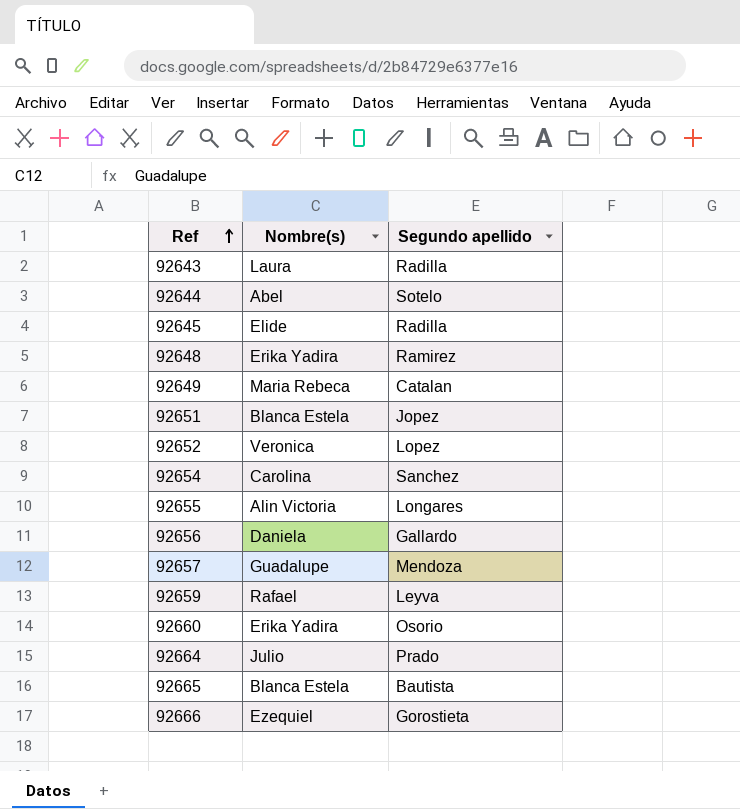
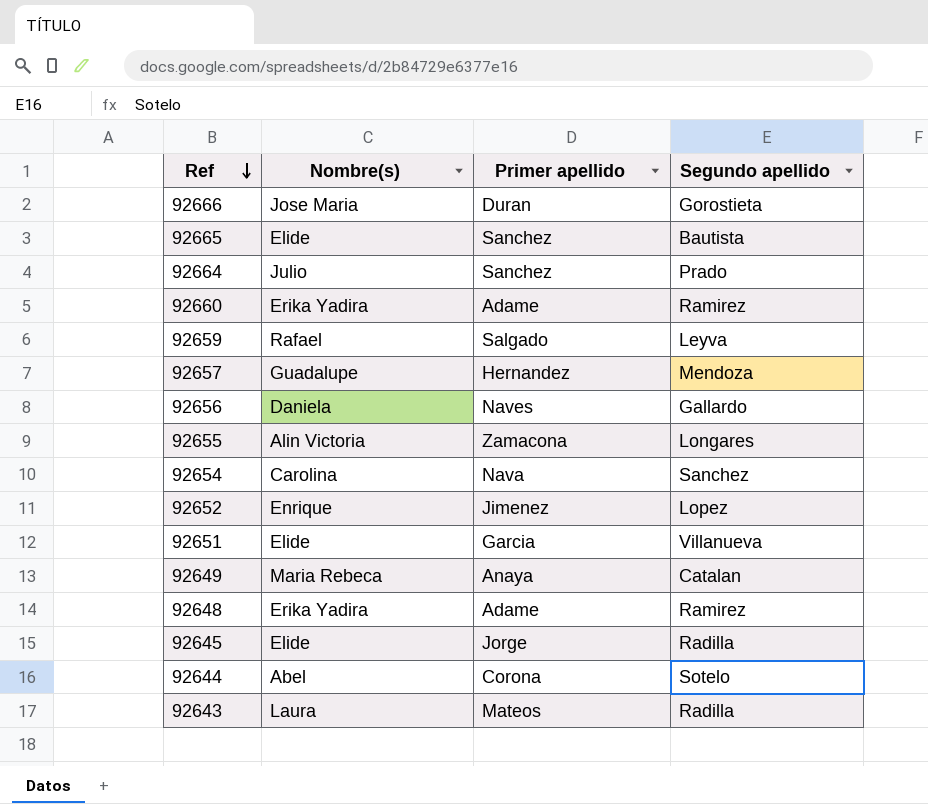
row order: Ref ascending -> Ref descending
column Primer apellido | position: none -> 3
92666 | Nombre(s): Ezequiel -> Jose Maria
92665 | Nombre(s): Blanca Estela -> Elide
92660 | Segundo apellido: Osorio -> Ramirez
92652 | Nombre(s): Veronica -> Enrique
92651 | Nombre(s): Blanca Estela -> Elide
92651 | Segundo apellido: Jopez -> Villanueva

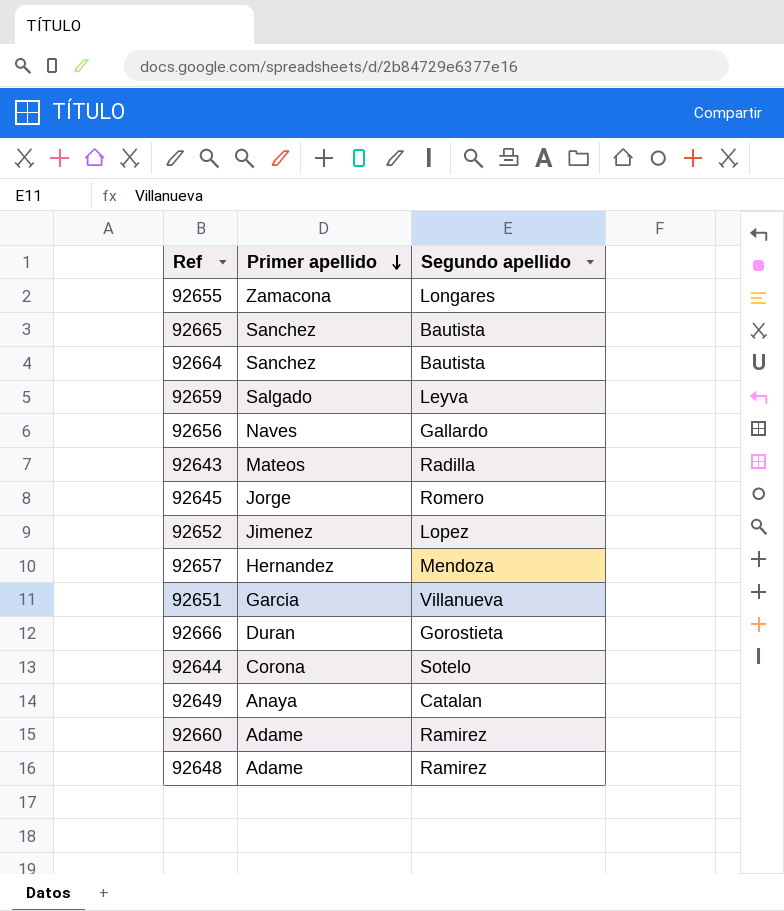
row order: Ref descending -> Primer apellido descending
column Nombre(s) | position: 2 -> none
row 92654: Carolina | Nava | Sanchez -> none
92664 | Segundo apellido: Prado -> Bautista
92645 | Segundo apellido: Radilla -> Romero

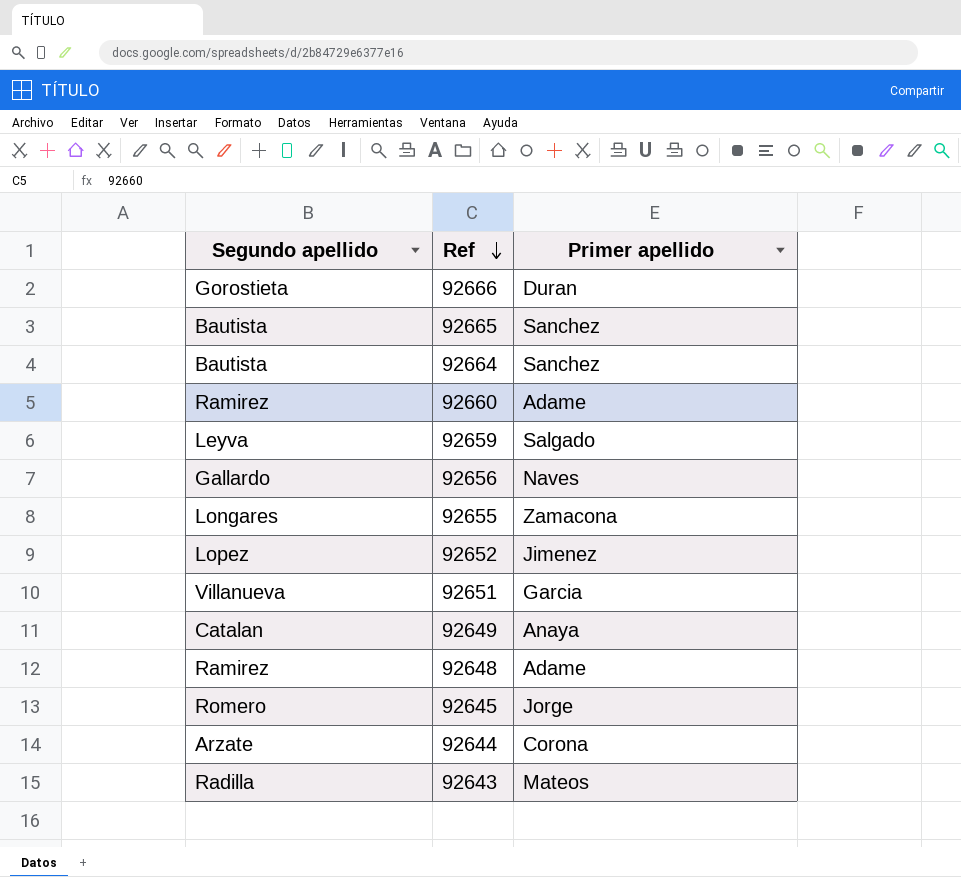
row order: Primer apellido descending -> Ref descending
column Segundo apellido | position: 3 -> 1
row 92657: Hernandez | Mendoza -> none
92644 | Segundo apellido: Sotelo -> Arzate

